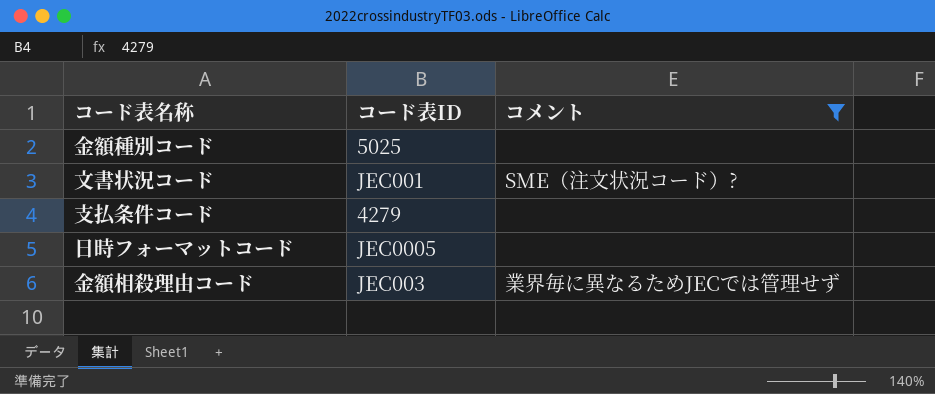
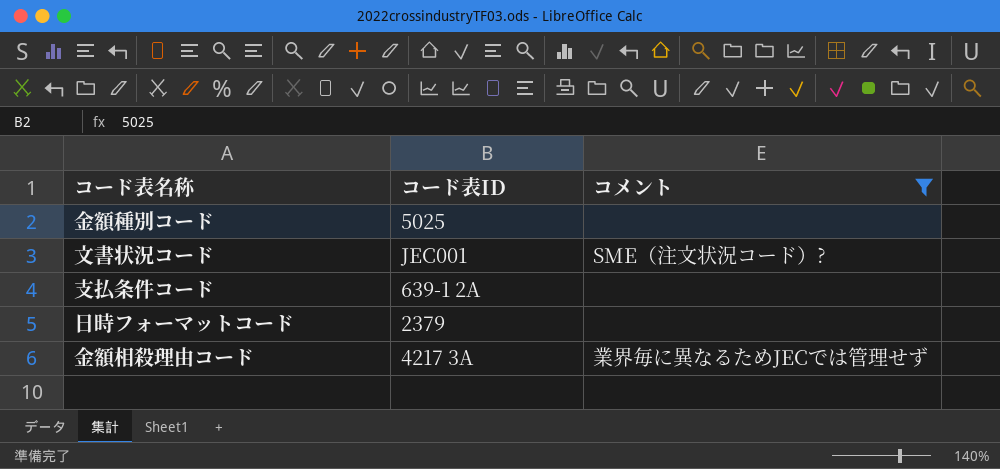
支払条件コード | コード表ID: 4279 -> 639-1 2A
日時フォーマットコード | コード表ID: JEC0005 -> 2379
金額相殺理由コード | コード表ID: JEC003 -> 4217 3A

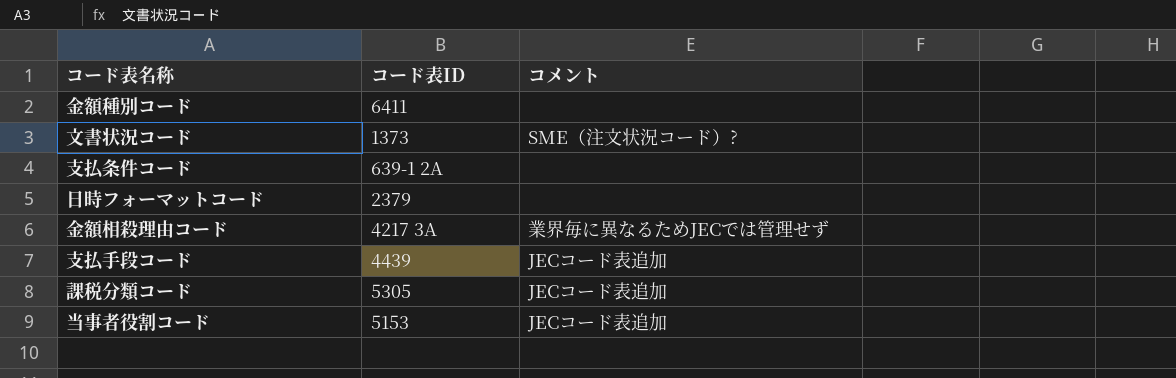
filter: コメント != JECコード表追加 -> none
金額種別コード | コード表ID: 5025 -> 6411
文書状況コード | コード表ID: JEC001 -> 1373

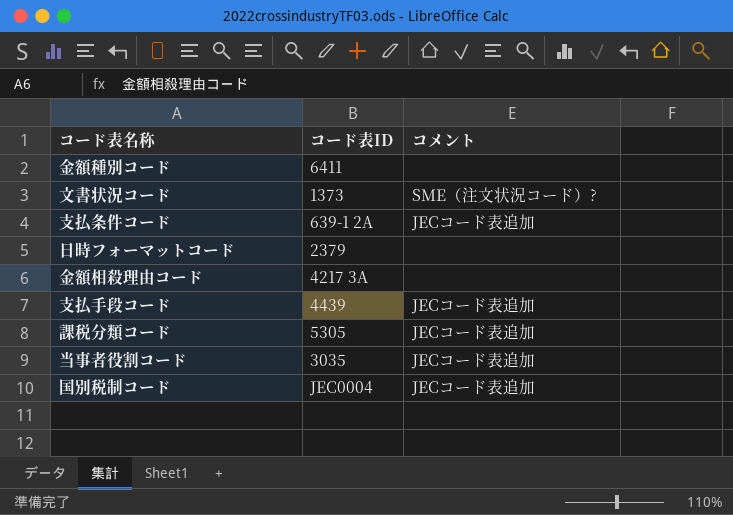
支払条件コード | コメント: none -> JECコード表追加
金額相殺理由コード | コメント: 業界毎に異なるためJECでは管理せず -> none
当事者役割コード | コード表ID: 5153 -> 3035
row 国別税制コード: none -> JEC0004 | JECコード表追加

